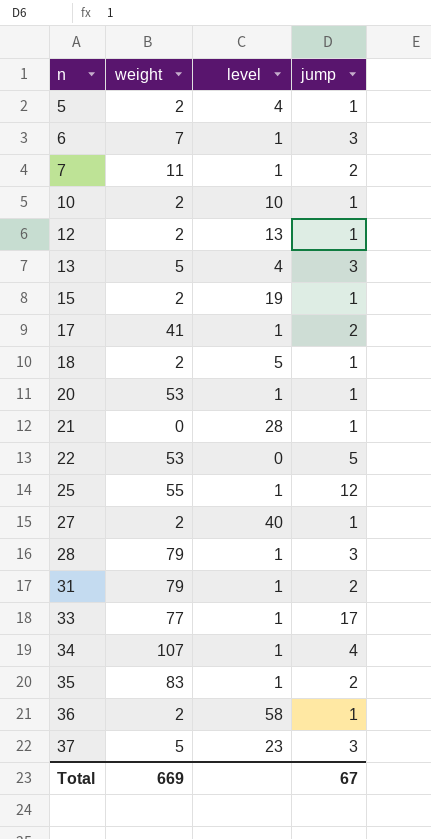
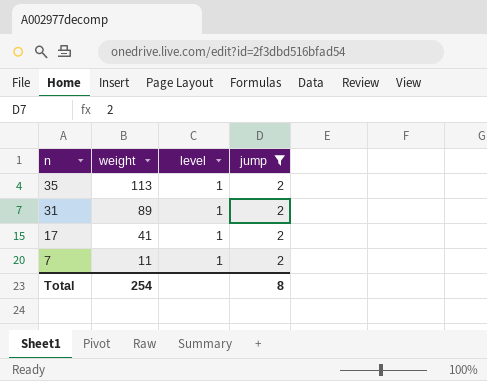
filter: none -> jump = 2
row order: n ascending -> n descending
35 | weight: 83 -> 113
31 | weight: 79 -> 89
Total | weight: 669 -> 254
Total | jump: 67 -> 8

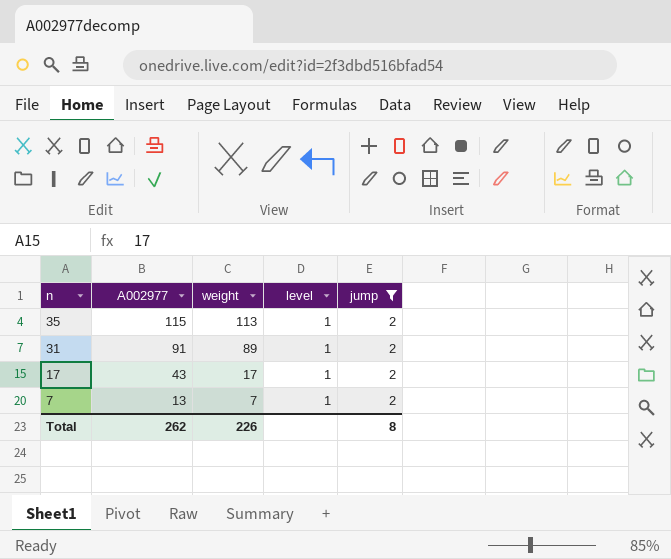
column A002977 | position: none -> 2
17 | weight: 41 -> 17
7 | weight: 11 -> 7
Total | weight: 254 -> 226

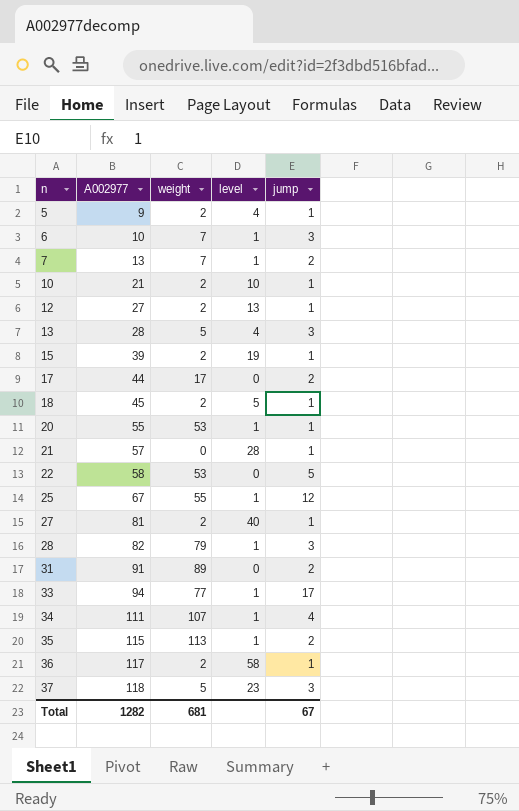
filter: jump = 2 -> none
row order: n descending -> n ascending
17 | A002977: 43 -> 44
17 | level: 1 -> 0
31 | level: 1 -> 0
Total | A002977: 262 -> 1282
Total | weight: 226 -> 681
Total | jump: 8 -> 67

